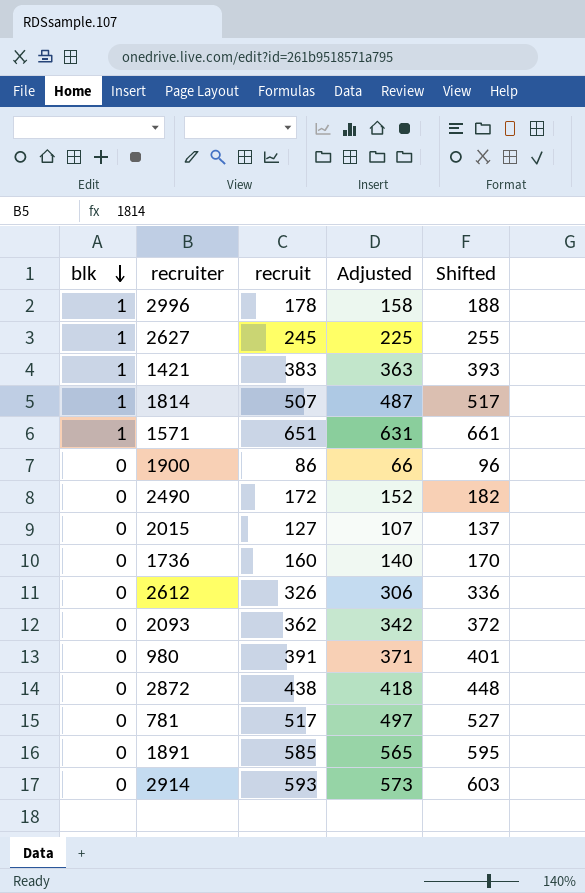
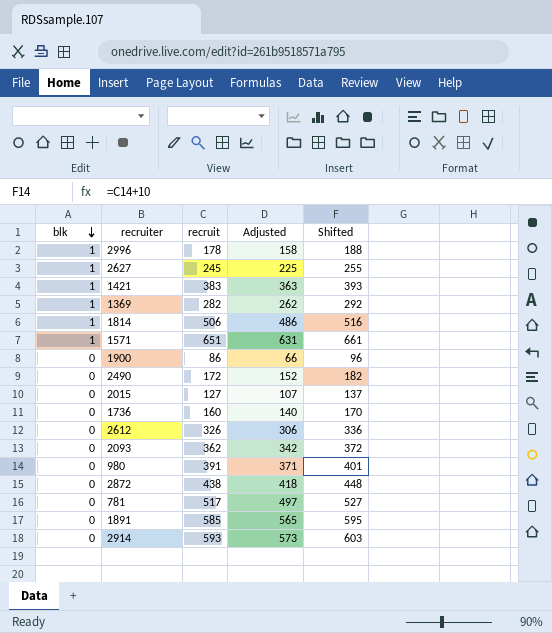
row 1369: none -> 1 | 282 | 262 | 292
1814 | recruit: 507 -> 506
1814 | Adjusted: 487 -> 486
1814 | Shifted: 517 -> 516

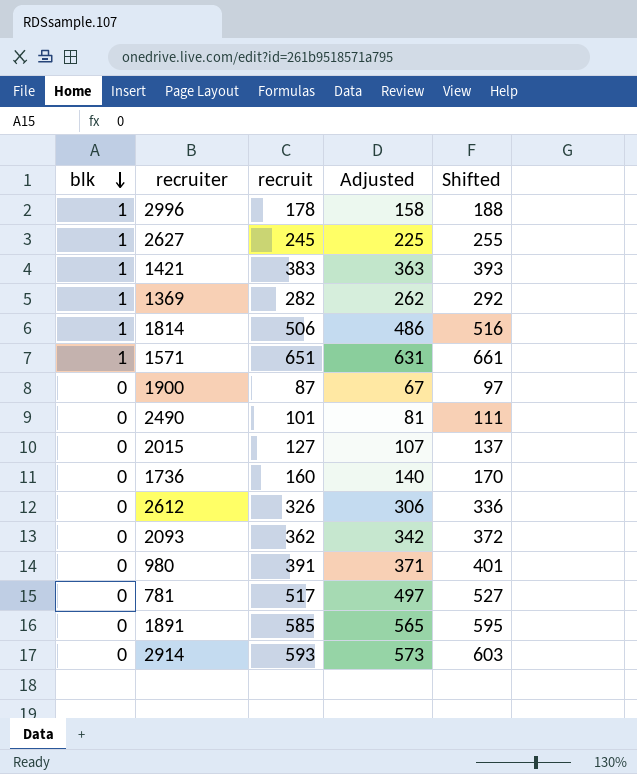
row 2872: 0 | 438 | 418 | 448 -> none
1900 | recruit: 86 -> 87
1900 | Adjusted: 66 -> 67
1900 | Shifted: 96 -> 97
2490 | recruit: 172 -> 101
2490 | Adjusted: 152 -> 81
2490 | Shifted: 182 -> 111

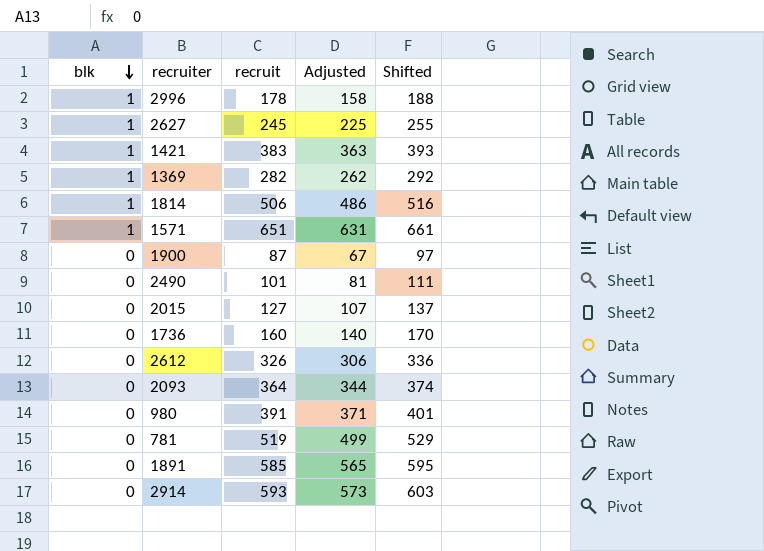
2093 | recruit: 362 -> 364
2093 | Adjusted: 342 -> 344
2093 | Shifted: 372 -> 374
781 | recruit: 517 -> 519
781 | Adjusted: 497 -> 499
781 | Shifted: 527 -> 529

